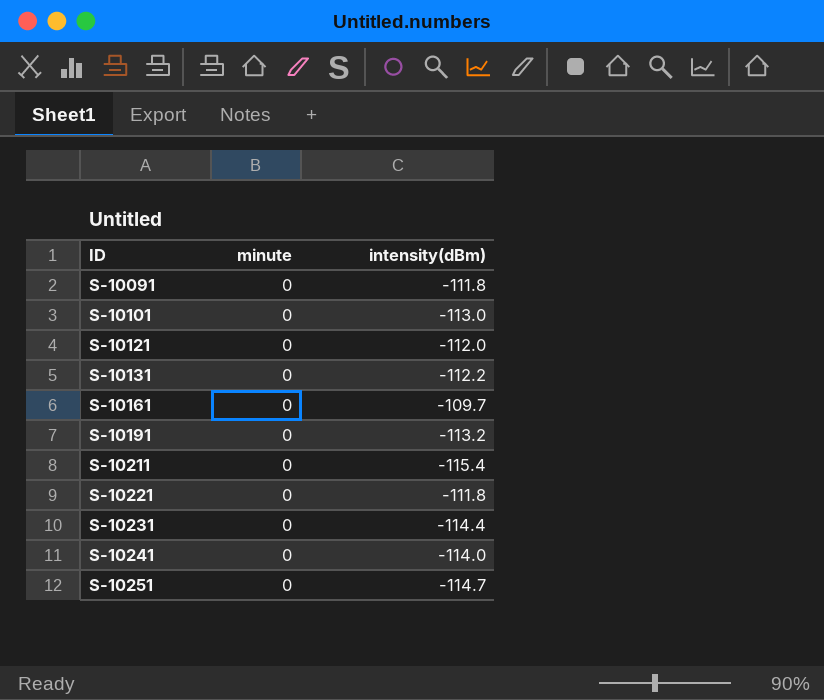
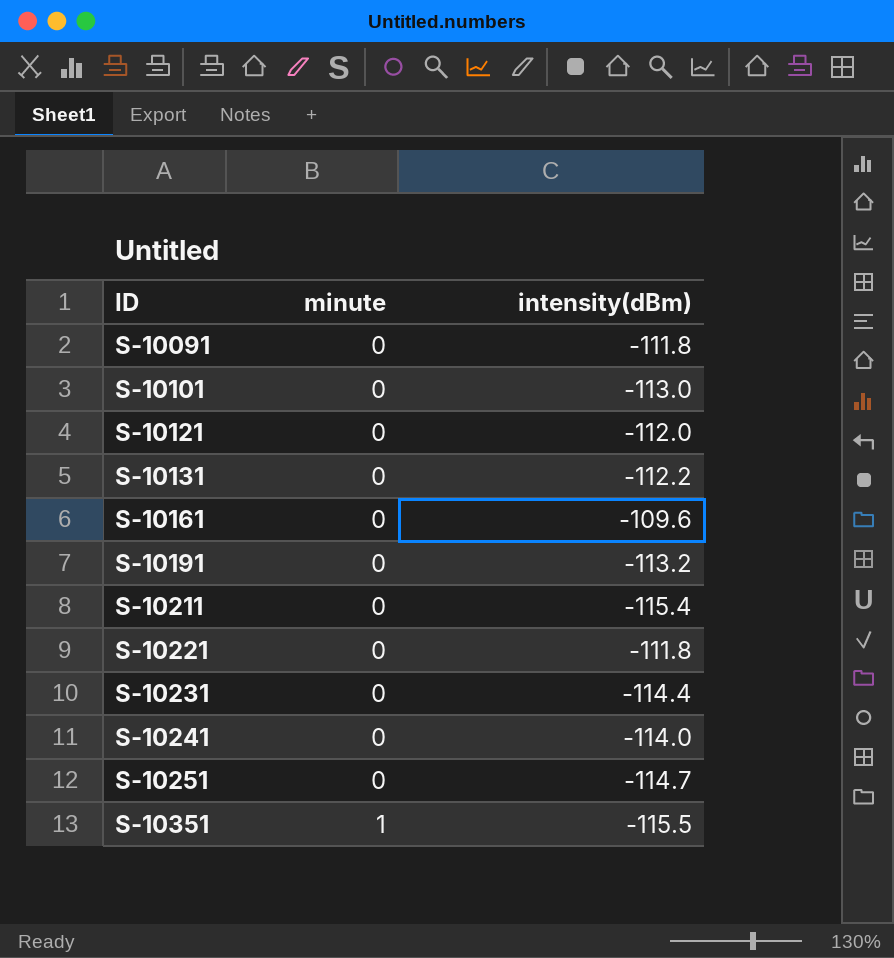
S-10161 | intensity(dBm): -109.7 -> -109.6
row S-10351: none -> 1 | -115.5

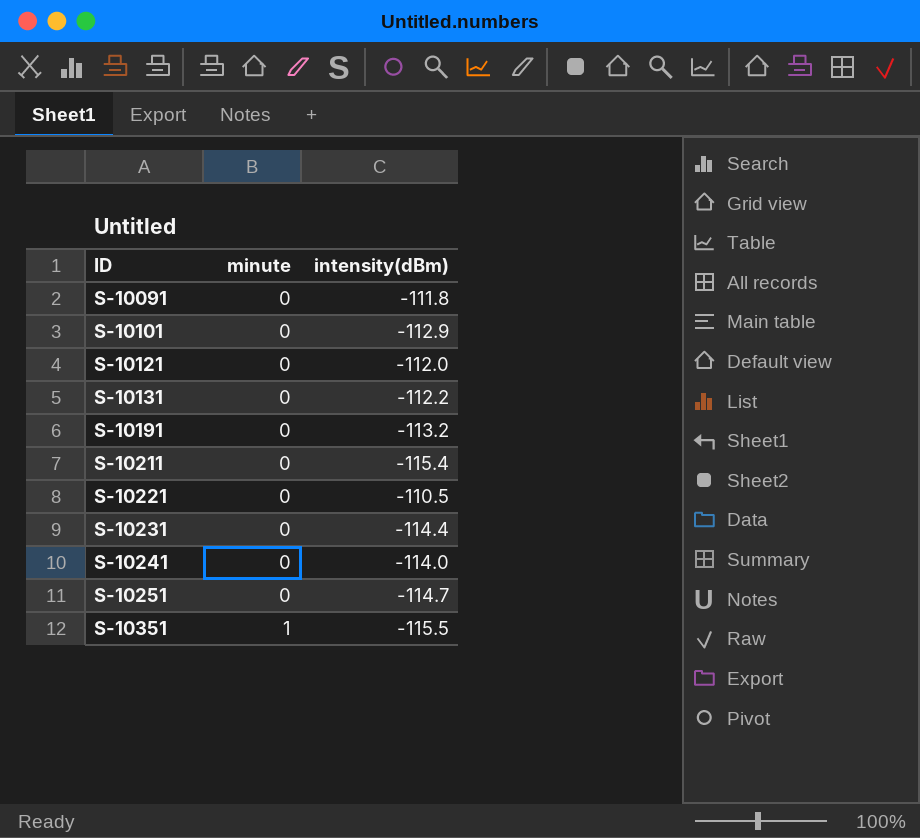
row S-10161: 0 | -109.6 -> none
S-10101 | intensity(dBm): -113.0 -> -112.9
S-10221 | intensity(dBm): -111.8 -> -110.5

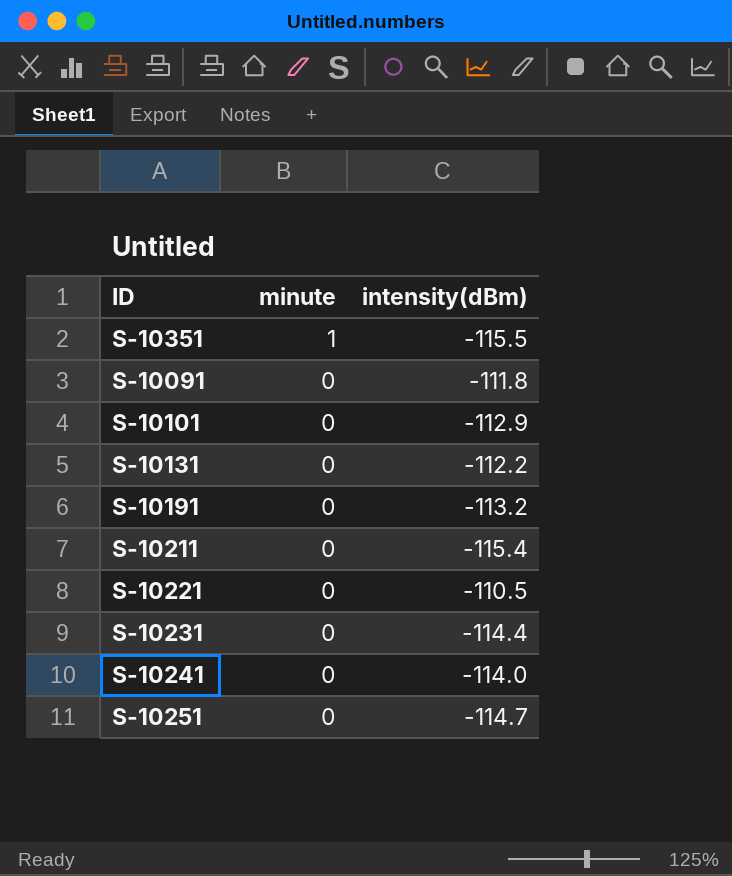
row order: ID ascending -> minute descending
row S-10121: 0 | -112.0 -> none

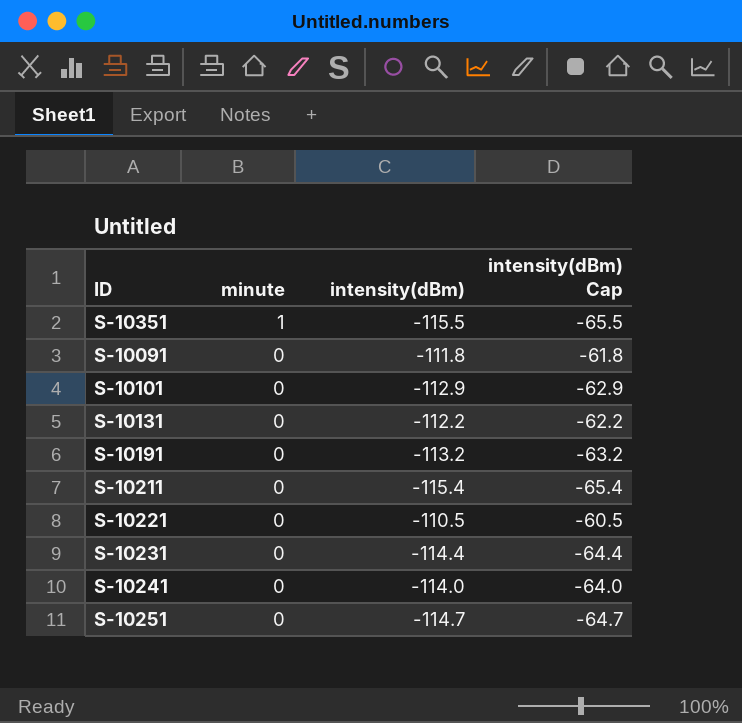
column intensity(dBm) Cap | formula: none -> [intensity(dBm)] + 50

